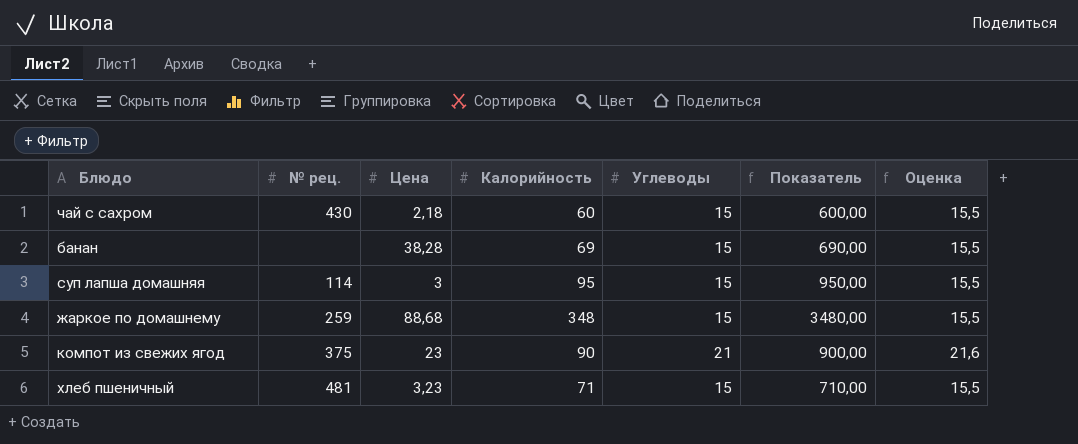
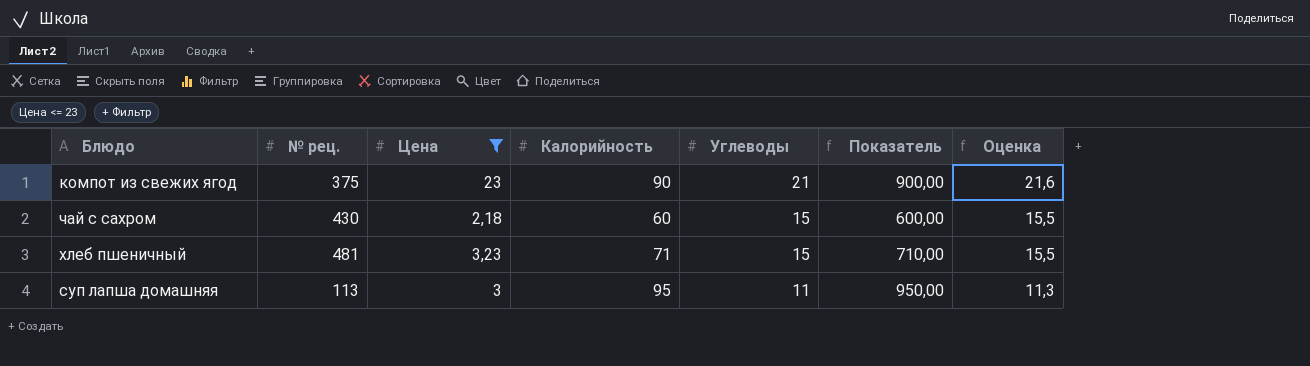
filter: none -> Цена <= 23
row order: none -> Углеводы descending
суп лапша домашняя | № рец.: 114 -> 113
суп лапша домашняя | Углеводы: 15 -> 11
суп лапша домашняя | Оценка: 15,5 -> 11,3

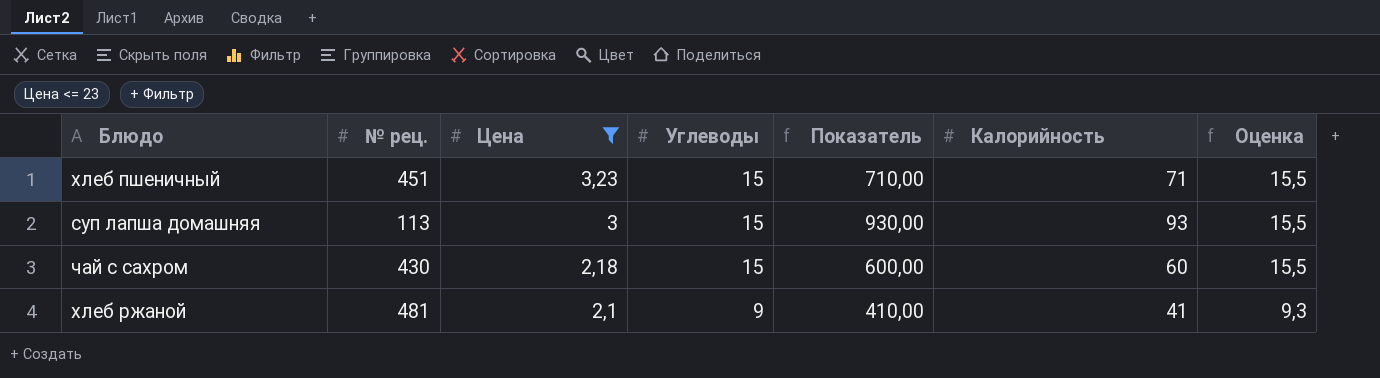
row order: Углеводы descending -> Цена descending
column Калорийность | position: 4 -> 6
row компот из свежих ягод: 375 | 23 | 90 | 21 | 900,00 | 21,6 -> none
хлеб пшеничный | № рец.: 481 -> 451
суп лапша домашняя | Углеводы: 11 -> 15
суп лапша домашняя | Показатель: 950,00 -> 930,00
суп лапша домашняя | Калорийность: 95 -> 93
суп лапша домашняя | Оценка: 11,3 -> 15,5
row хлеб ржаной: none -> 481 | 2,1 | 9 | 410,00 | 41 | 9,3

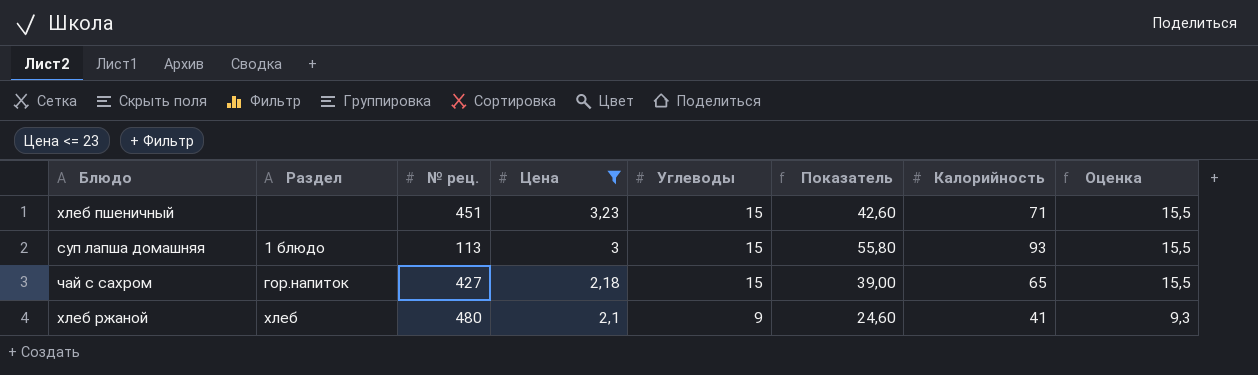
column Раздел | position: none -> 2
column Показатель | formula: [Калорийность] * 10 -> [Калорийность] * 0,6
чай с сахром | № рец.: 430 -> 427
чай с сахром | Калорийность: 60 -> 65
хлеб ржаной | № рец.: 481 -> 480

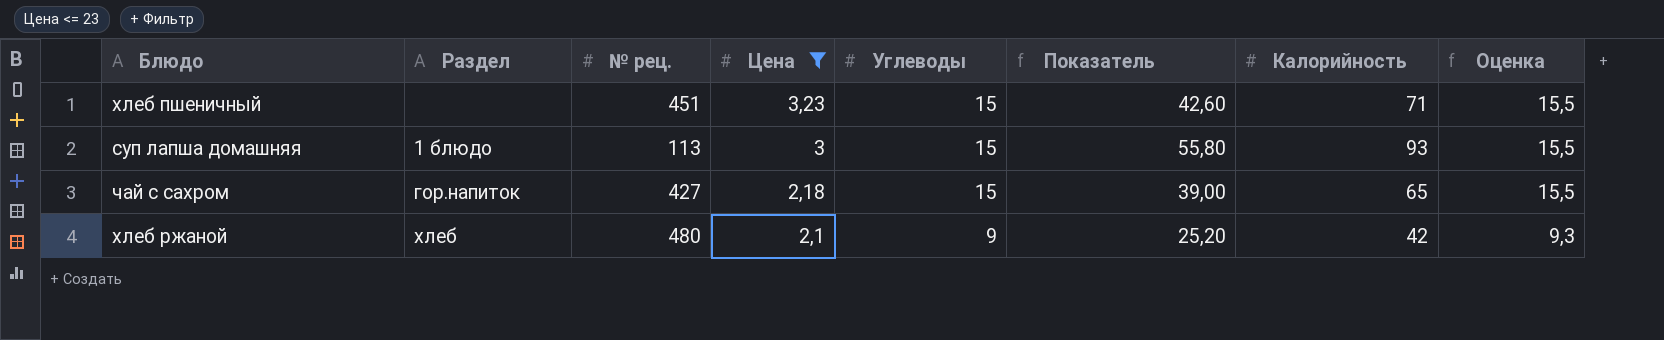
хлеб ржаной | Показатель: 24,60 -> 25,20
хлеб ржаной | Калорийность: 41 -> 42

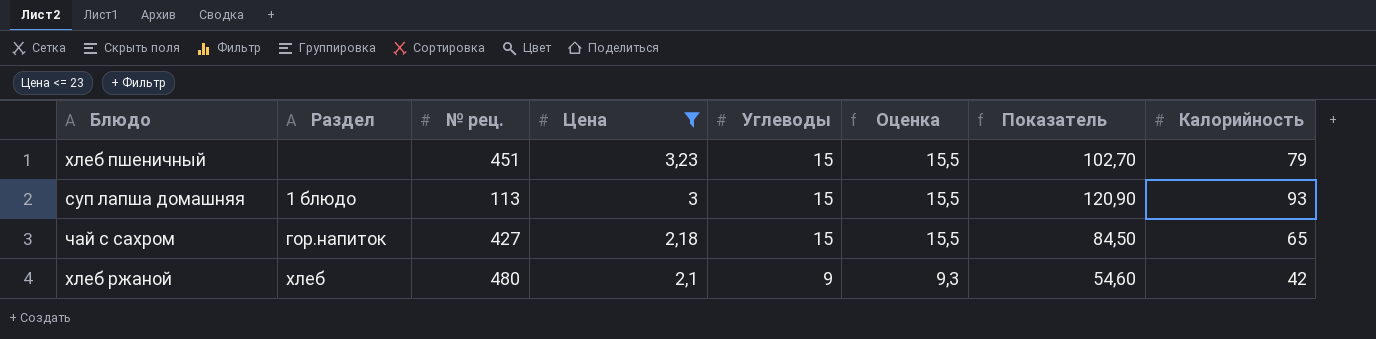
column Оценка | position: 8 -> 6
column Показатель | formula: [Калорийность] * 0,6 -> [Калорийность] * 1,3
хлеб пшеничный | Калорийность: 71 -> 79

